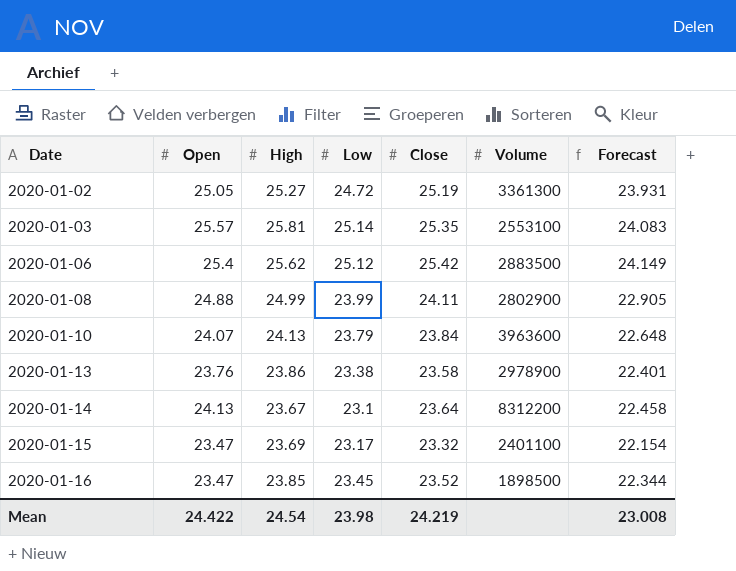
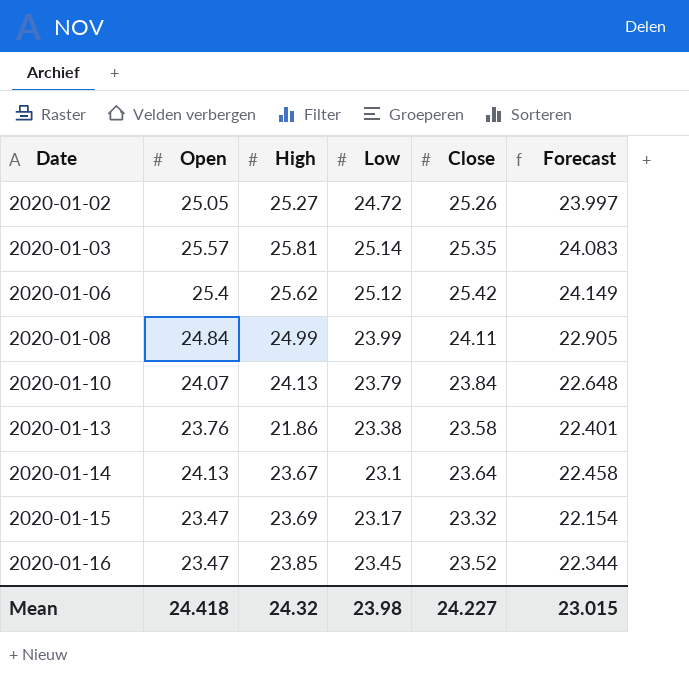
column Volume | position: 6 -> none
2020-01-02 | Close: 25.19 -> 25.26
2020-01-02 | Forecast: 23.931 -> 23.997
2020-01-08 | Open: 24.88 -> 24.84
2020-01-13 | High: 23.86 -> 21.86
Mean | Open: 24.422 -> 24.418
Mean | High: 24.54 -> 24.32
Mean | Close: 24.219 -> 24.227
Mean | Forecast: 23.008 -> 23.015

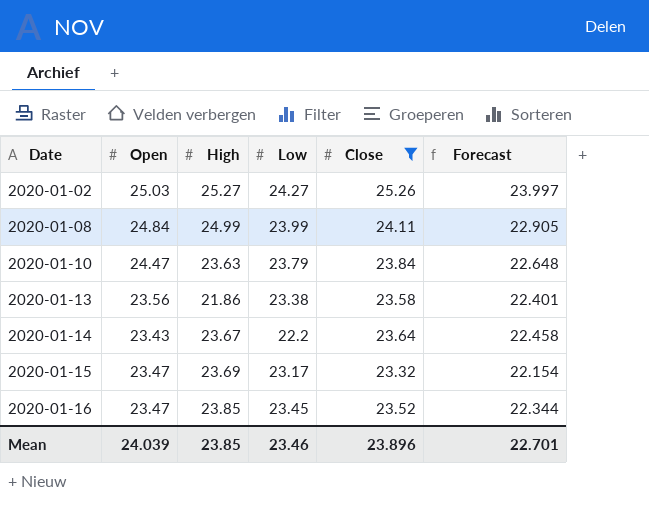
filter: none -> Close <= 25.26
2020-01-02 | Open: 25.05 -> 25.03
2020-01-02 | Low: 24.72 -> 24.27
2020-01-10 | Open: 24.07 -> 24.47
2020-01-10 | High: 24.13 -> 23.63
2020-01-13 | Open: 23.76 -> 23.56
2020-01-14 | Open: 24.13 -> 23.43
2020-01-14 | Low: 23.1 -> 22.2
Mean | Open: 24.418 -> 24.039
Mean | High: 24.32 -> 23.85
Mean | Low: 23.98 -> 23.46
Mean | Close: 24.227 -> 23.896
Mean | Forecast: 23.015 -> 22.701

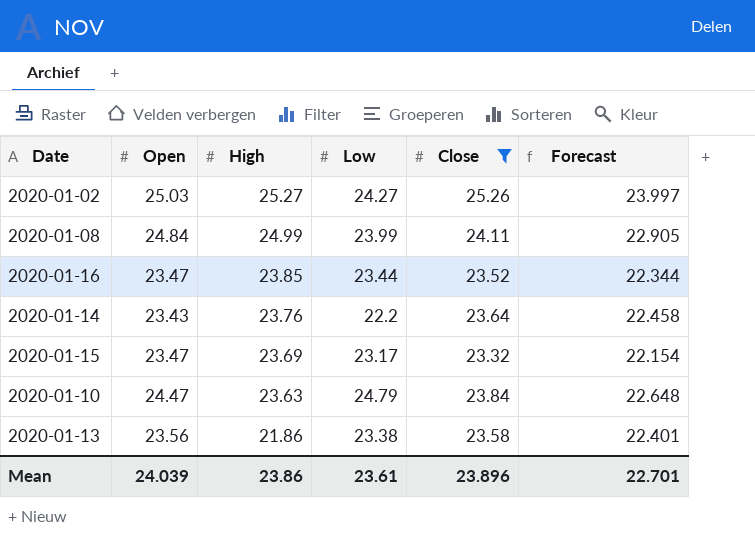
row order: Date ascending -> High descending
2020-01-16 | Low: 23.45 -> 23.44
2020-01-14 | High: 23.67 -> 23.76
2020-01-10 | Low: 23.79 -> 24.79
Mean | High: 23.85 -> 23.86
Mean | Low: 23.46 -> 23.61

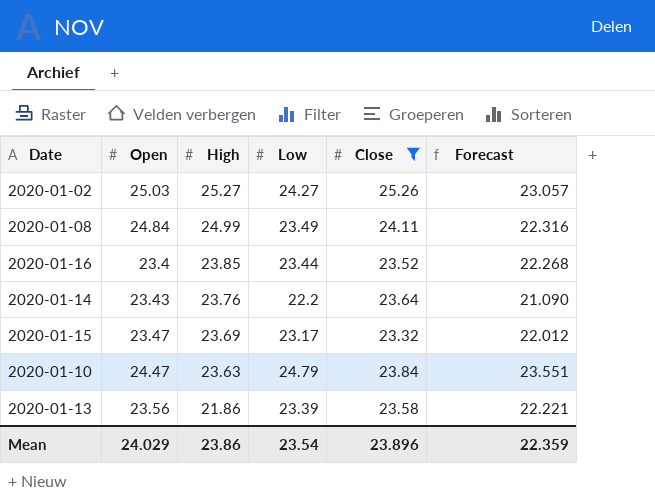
column Forecast | formula: [Close] * 0.95 -> [Low] * 0.95
2020-01-08 | Low: 23.99 -> 23.49
2020-01-16 | Open: 23.47 -> 23.4
2020-01-13 | Low: 23.38 -> 23.39
Mean | Open: 24.039 -> 24.029
Mean | Low: 23.61 -> 23.54
Mean | Forecast: 22.701 -> 22.359

